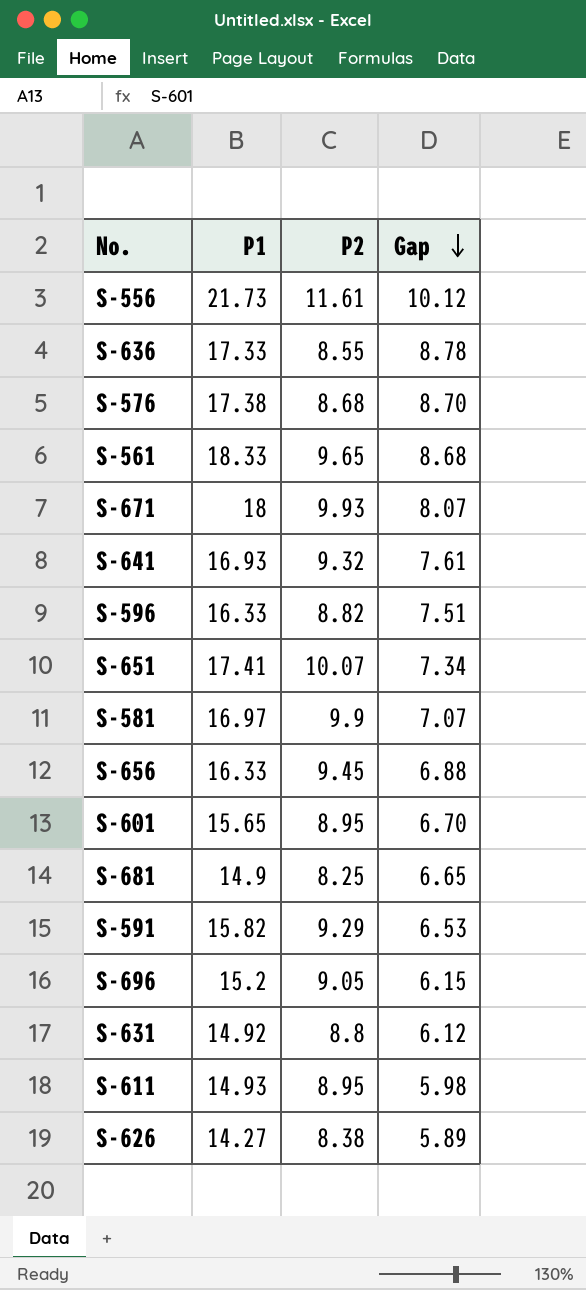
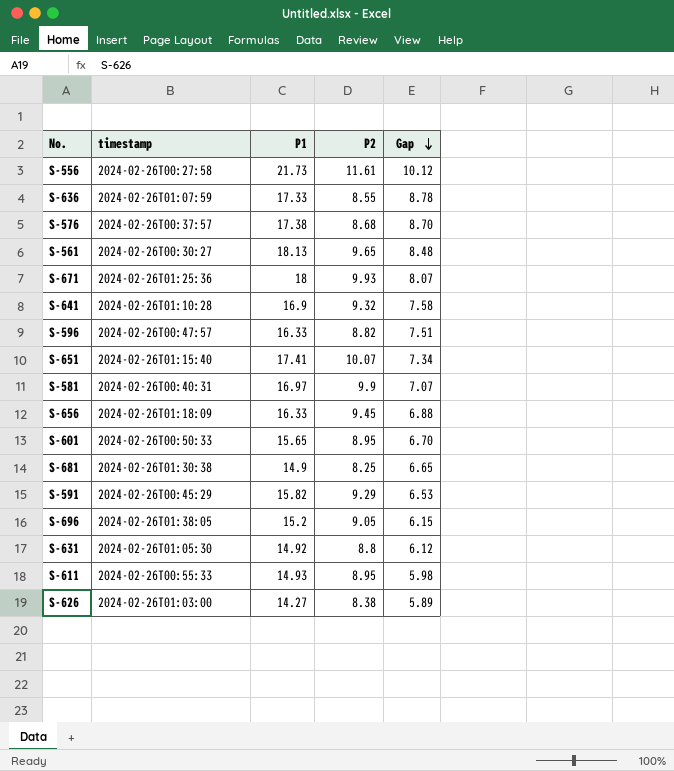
column timestamp | position: none -> 2
S-561 | P1: 18.33 -> 18.13
S-561 | Gap: 8.68 -> 8.48
S-641 | P1: 16.93 -> 16.9
S-641 | Gap: 7.61 -> 7.58

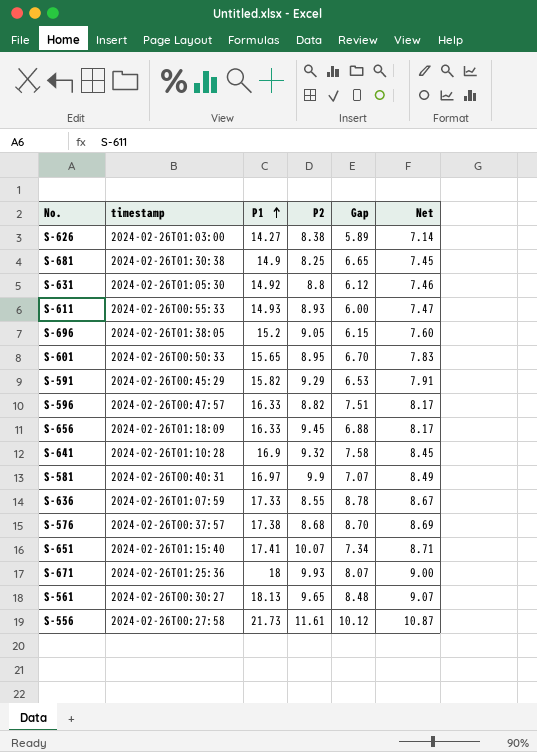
row order: Gap descending -> P1 ascending
column Net | formula: none -> [P1] * 0.5
S-611 | P2: 8.95 -> 8.93
S-611 | Gap: 5.98 -> 6.00

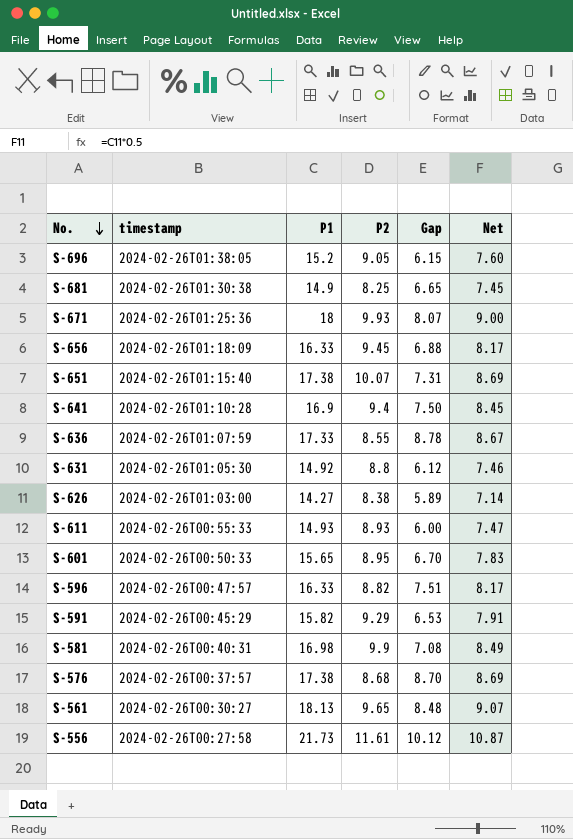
row order: P1 ascending -> No. descending
S-651 | P1: 17.41 -> 17.38
S-651 | Gap: 7.34 -> 7.31
S-651 | Net: 8.71 -> 8.69
S-641 | P2: 9.32 -> 9.4
S-641 | Gap: 7.58 -> 7.50
S-581 | P1: 16.97 -> 16.98
S-581 | Gap: 7.07 -> 7.08

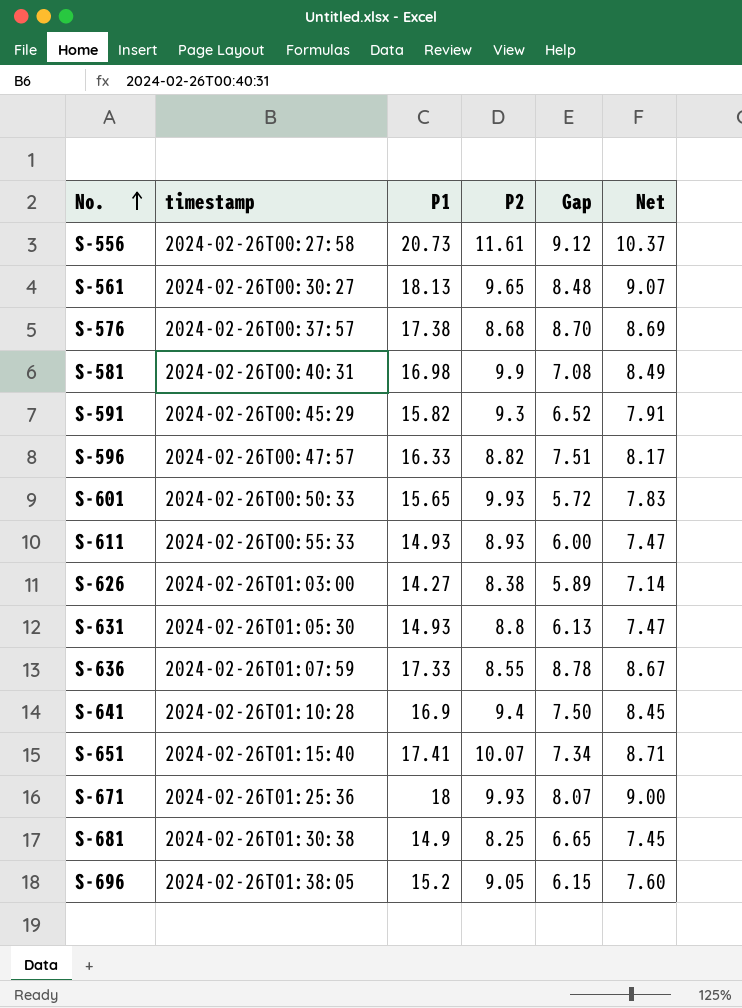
row order: No. descending -> No. ascending
row S-656: 2024-02-26T01:18:09 | 16.33 | 9.45 | 6.88 | 8.17 -> none
S-556 | P1: 21.73 -> 20.73
S-556 | Gap: 10.12 -> 9.12
S-556 | Net: 10.87 -> 10.37
S-591 | P2: 9.29 -> 9.3
S-591 | Gap: 6.53 -> 6.52
S-601 | P2: 8.95 -> 9.93
S-601 | Gap: 6.70 -> 5.72
S-631 | P1: 14.92 -> 14.93
S-631 | Gap: 6.12 -> 6.13
S-631 | Net: 7.46 -> 7.47
S-651 | P1: 17.38 -> 17.41
S-651 | Gap: 7.31 -> 7.34
S-651 | Net: 8.69 -> 8.71

